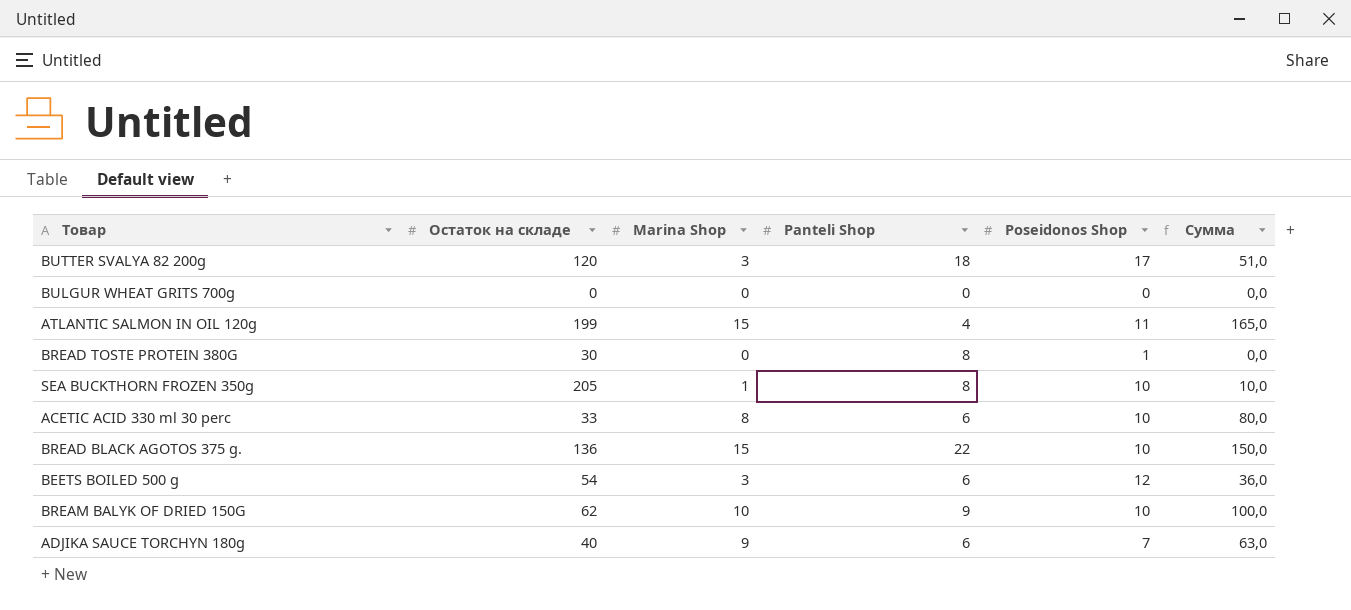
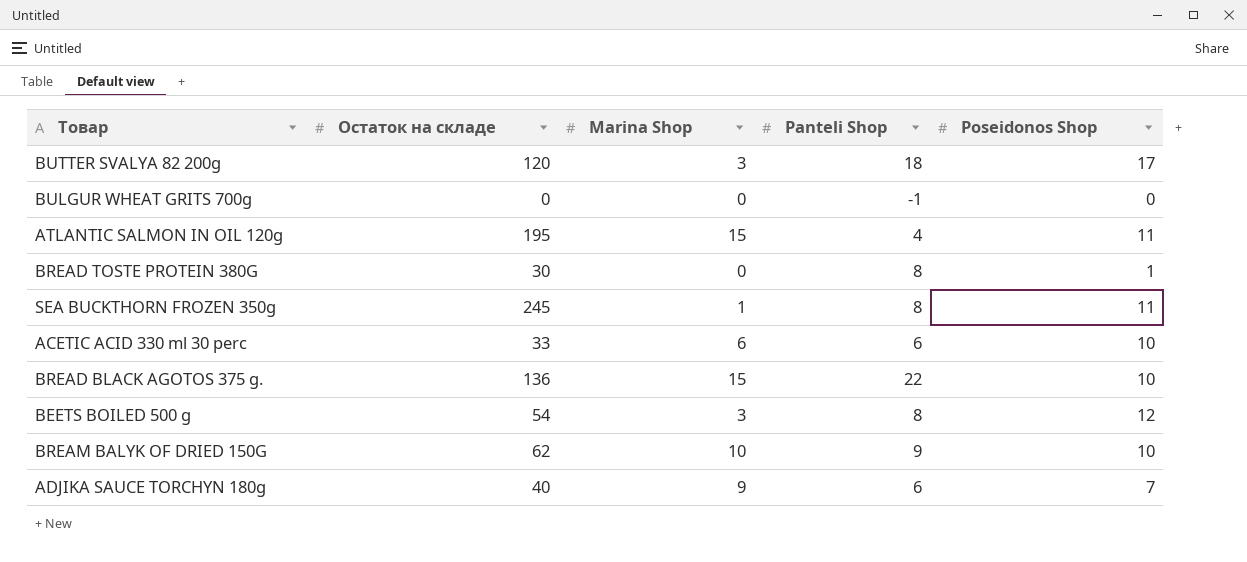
column Сумма | formula: [Marina Shop] * [Poseidonos Shop] -> none
BULGUR WHEAT GRITS 700g | Panteli Shop: 0 -> -1
ATLANTIC SALMON IN OIL 120g | Остаток на складе: 199 -> 195
SEA BUCKTHORN FROZEN 350g | Остаток на складе: 205 -> 245
SEA BUCKTHORN FROZEN 350g | Poseidonos Shop: 10 -> 11
ACETIC ACID 330 ml 30 perc | Marina Shop: 8 -> 6
BEETS BOILED 500 g | Panteli Shop: 6 -> 8

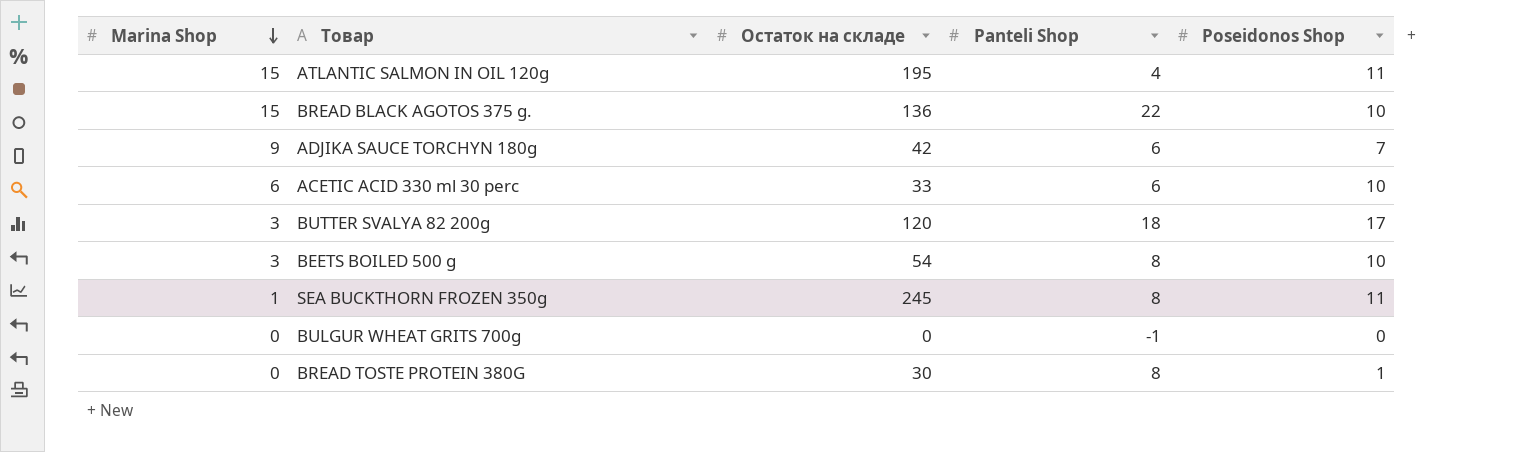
row order: none -> Marina Shop descending
column Marina Shop | position: 3 -> 1
row BREAM BALYK OF DRIED 150G: 62 | 10 | 9 | 10 -> none
ADJIKA SAUCE TORCHYN 180g | Остаток на складе: 40 -> 42
BEETS BOILED 500 g | Poseidonos Shop: 12 -> 10

